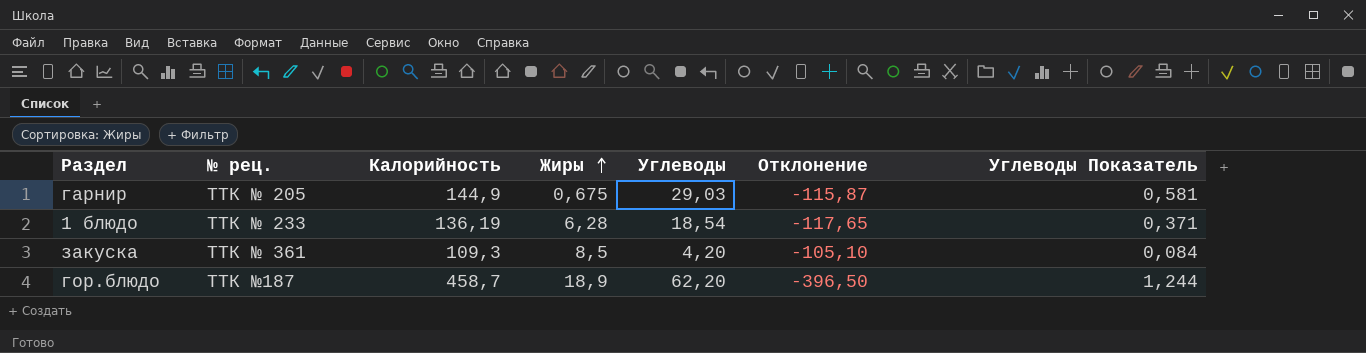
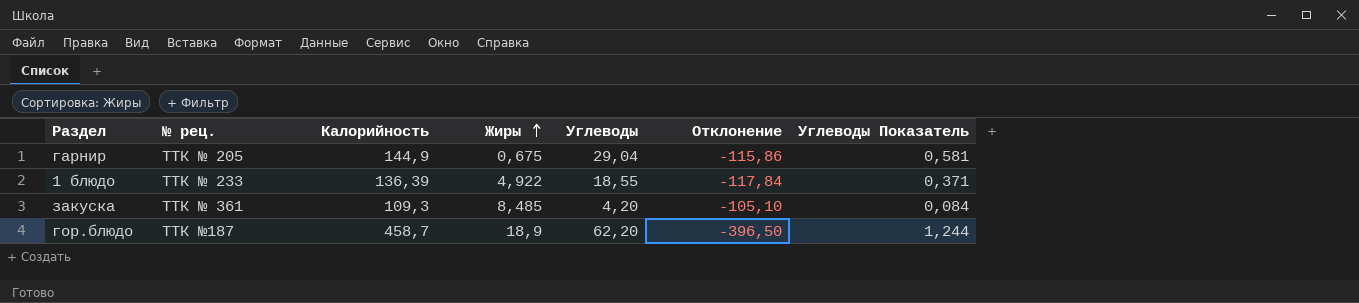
гарнир | Углеводы: 29,03 -> 29,04
гарнир | Отклонение: -115,87 -> -115,86
1 блюдо | Калорийность: 136,19 -> 136,39
1 блюдо | Жиры: 6,28 -> 4,922
1 блюдо | Углеводы: 18,54 -> 18,55
1 блюдо | Отклонение: -117,65 -> -117,84
закуска | Жиры: 8,5 -> 8,485

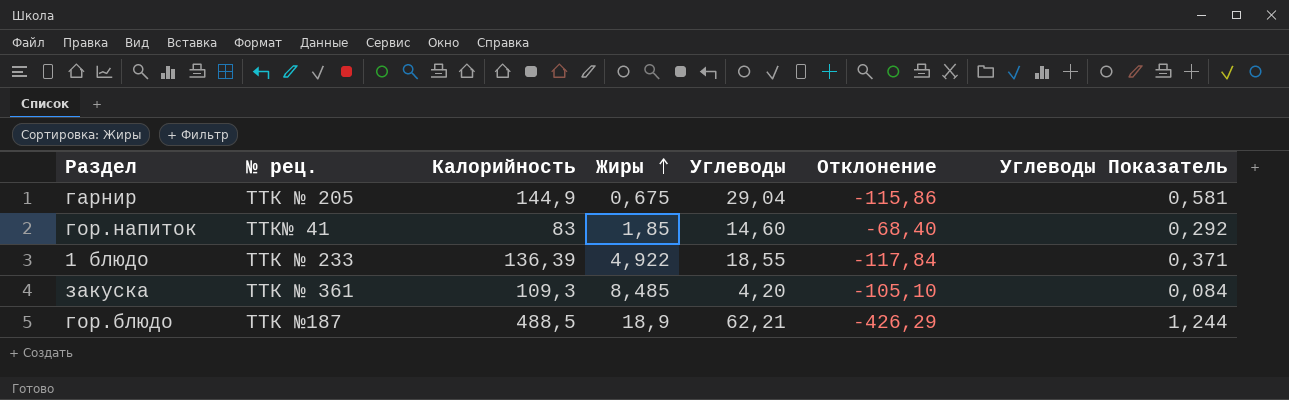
row гор.напиток: none -> ТТК№ 41 | 83 | 1,85 | 14,60 | -68,40 | 0,292
гор.блюдо | Калорийность: 458,7 -> 488,5
гор.блюдо | Углеводы: 62,20 -> 62,21
гор.блюдо | Отклонение: -396,50 -> -426,29

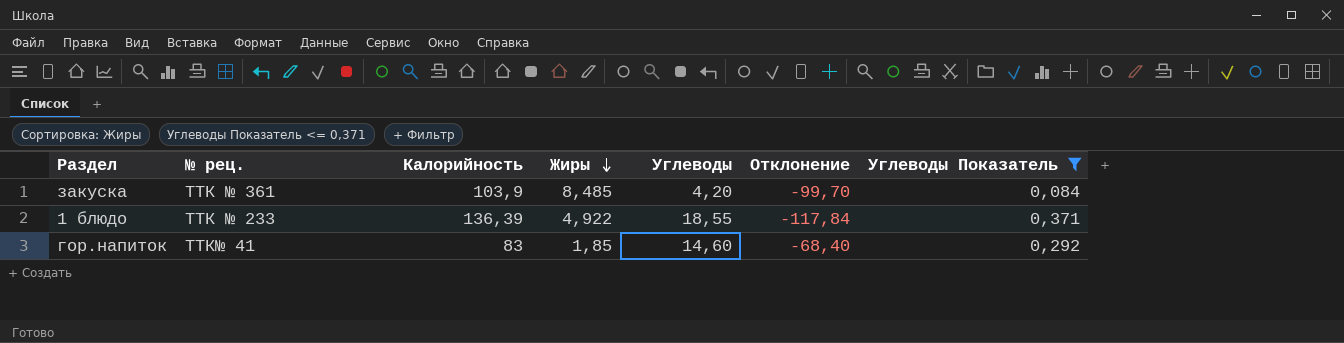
filter: none -> Углеводы Показатель <= 0,371
row order: Жиры ascending -> Жиры descending
закуска | Калорийность: 109,3 -> 103,9
закуска | Отклонение: -105,10 -> -99,70

